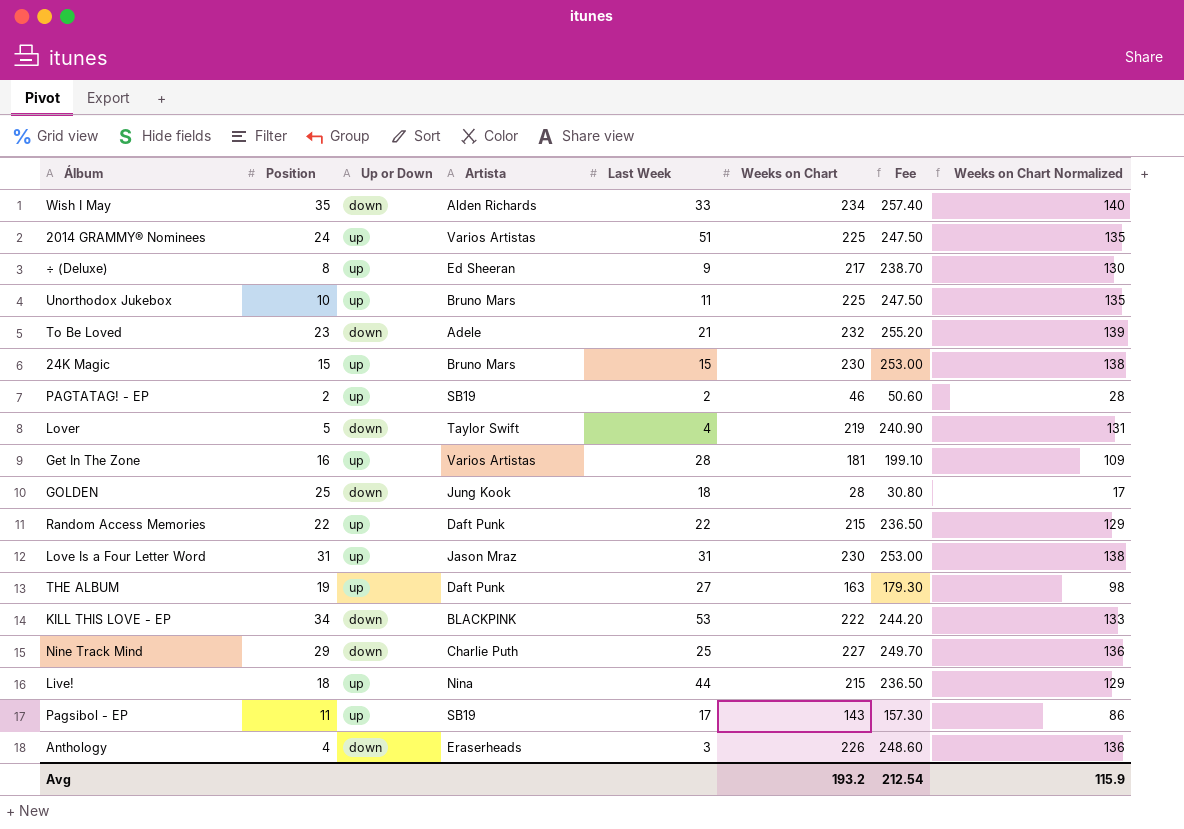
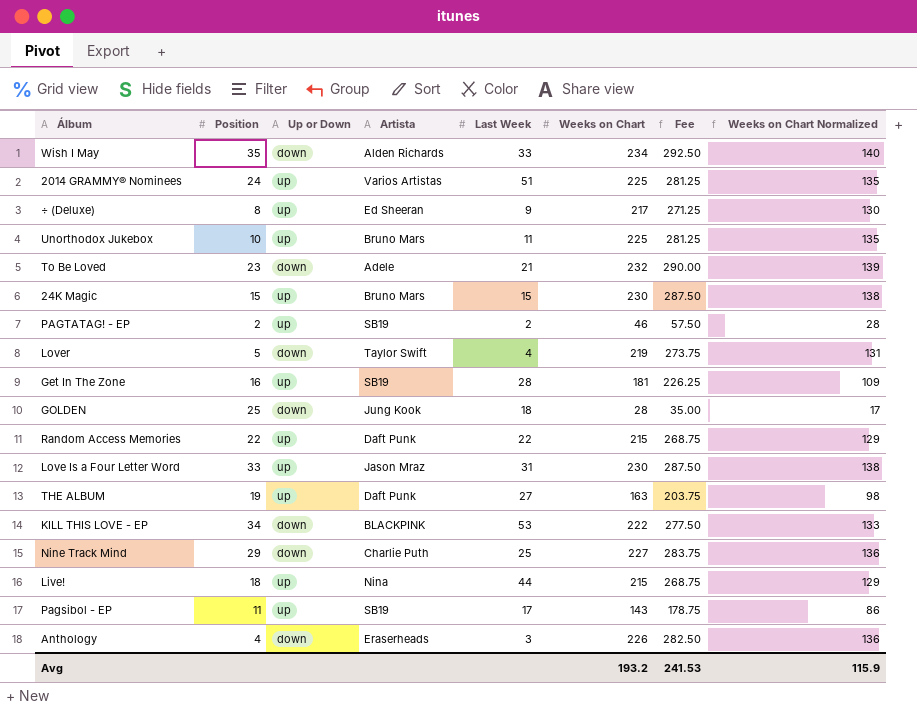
column Fee | formula: [Weeks on Chart] * 1.1 -> [Weeks on Chart] * 1.25
Get In The Zone | Artista: Varios Artistas -> SB19
Love Is a Four Letter Word | Position: 31 -> 33
Avg | Fee: 212.54 -> 241.53

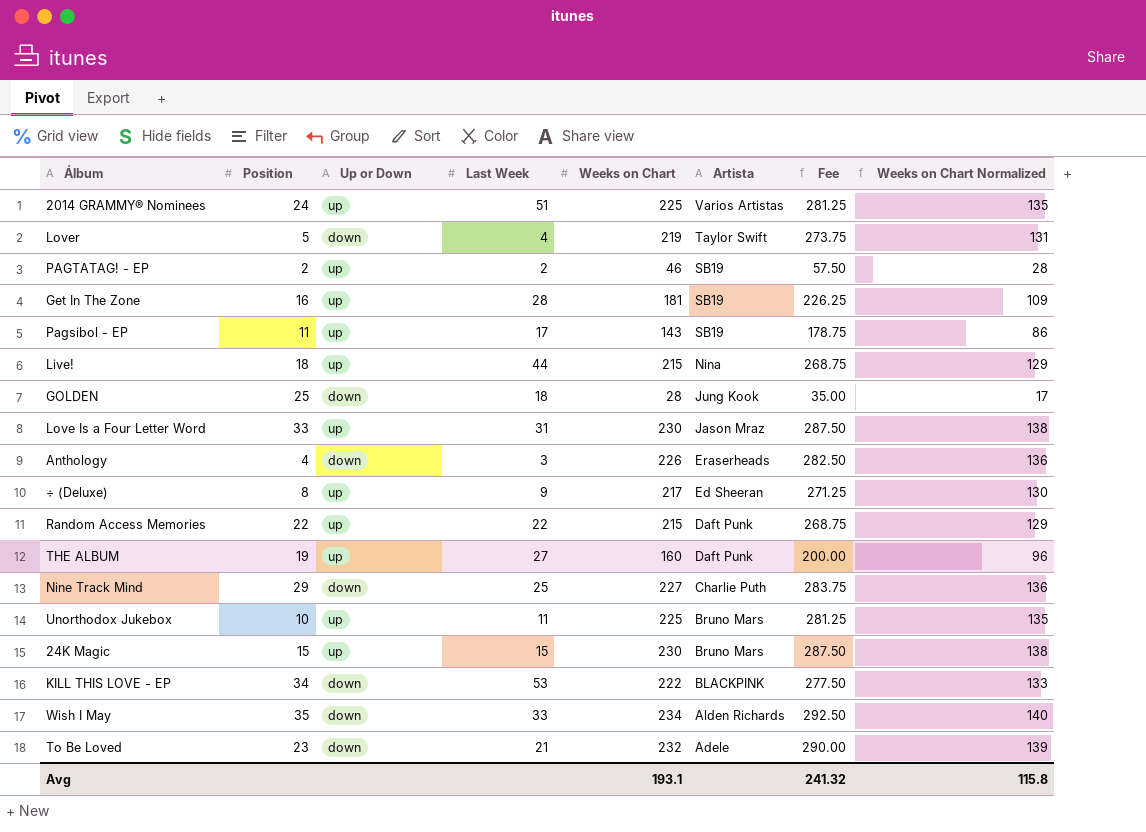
row order: none -> Artista descending
column Artista | position: 4 -> 6
THE ALBUM | Weeks on Chart: 163 -> 160
THE ALBUM | Fee: 203.75 -> 200.00
THE ALBUM | Weeks on Chart Normalized: 98 -> 96
Avg | Weeks on Chart: 193.2 -> 193.1
Avg | Fee: 241.53 -> 241.32
Avg | Weeks on Chart Normalized: 115.9 -> 115.8

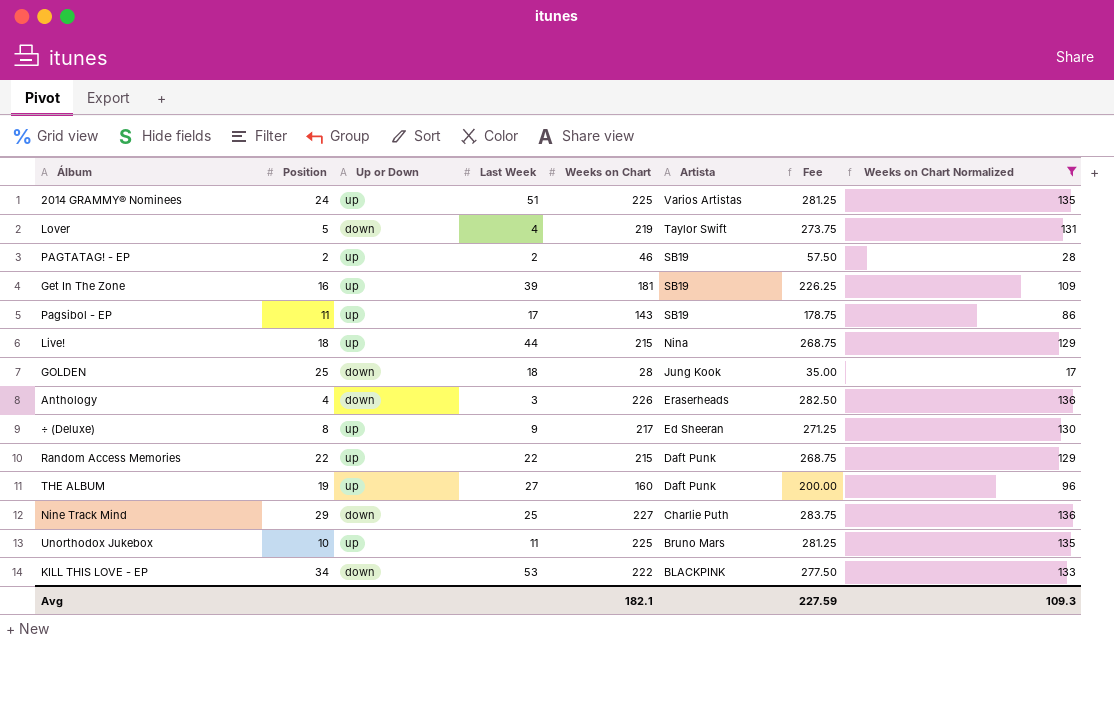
filter: none -> Weeks on Chart Normalized <= 136
Get In The Zone | Last Week: 28 -> 39
Avg | Weeks on Chart: 193.1 -> 182.1
Avg | Fee: 241.32 -> 227.59
Avg | Weeks on Chart Normalized: 115.8 -> 109.3

